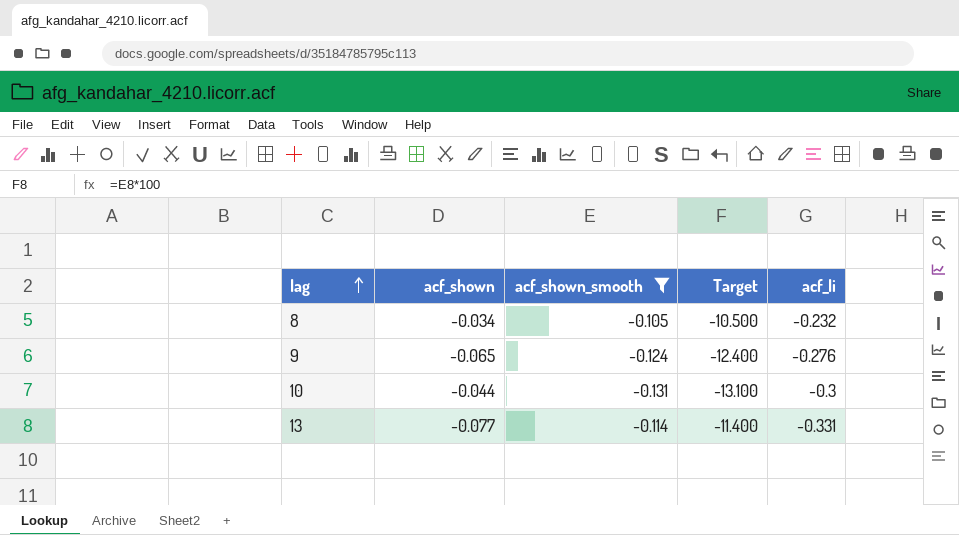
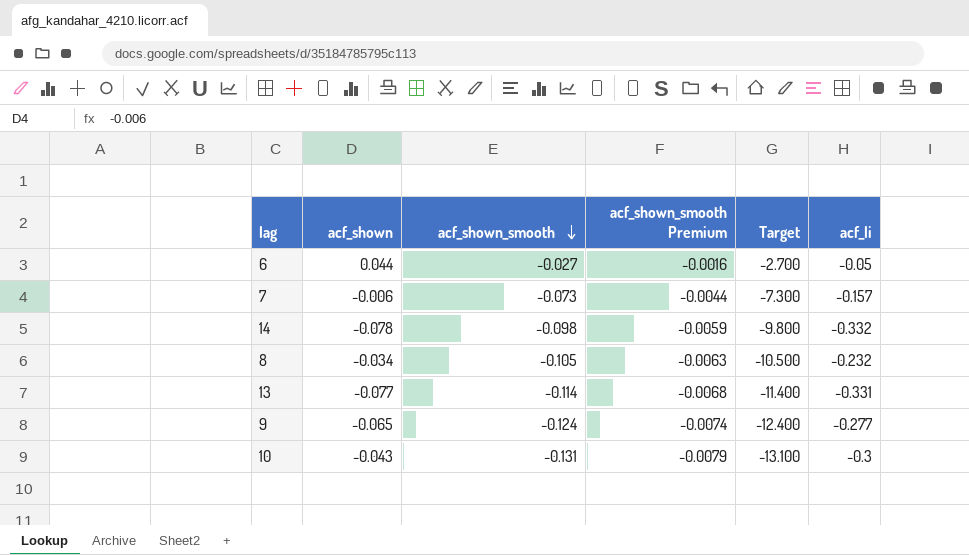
filter: acf_shown_smooth <= -0.105 -> none
row order: lag ascending -> acf_shown_smooth descending
column acf_shown_smooth Premium | formula: none -> [acf_shown_smooth] * 0.06
9 | acf_li: -0.276 -> -0.277
10 | acf_shown: -0.044 -> -0.043

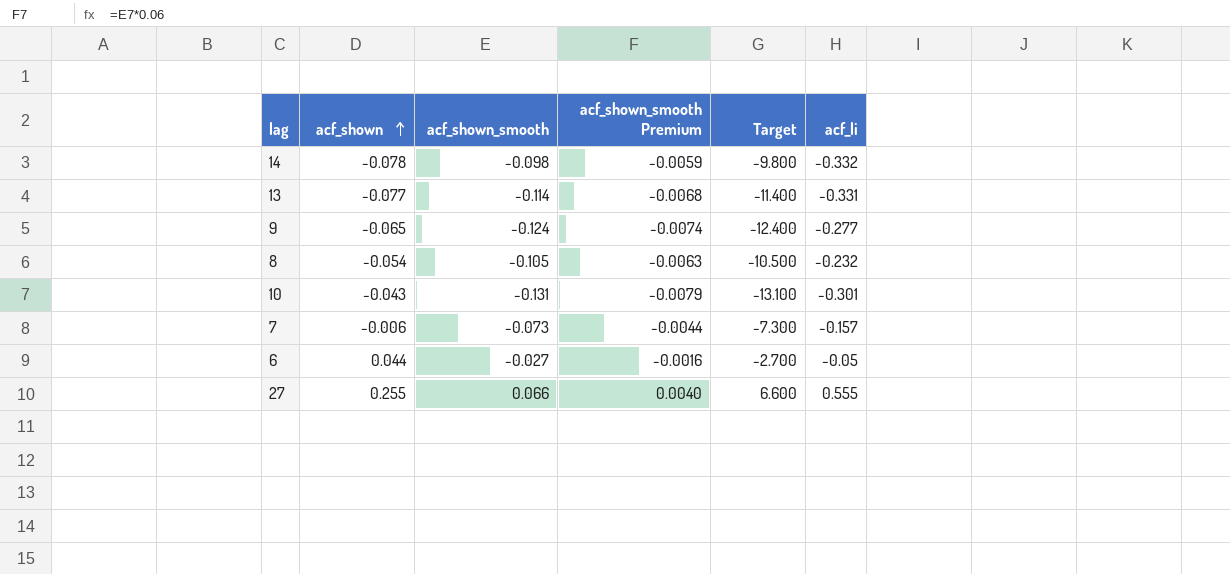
row order: acf_shown_smooth descending -> acf_shown ascending
8 | acf_shown: -0.034 -> -0.054
10 | acf_li: -0.3 -> -0.301
row 27: none -> 0.255 | 0.066 | 0.0040 | 6.600 | 0.555

